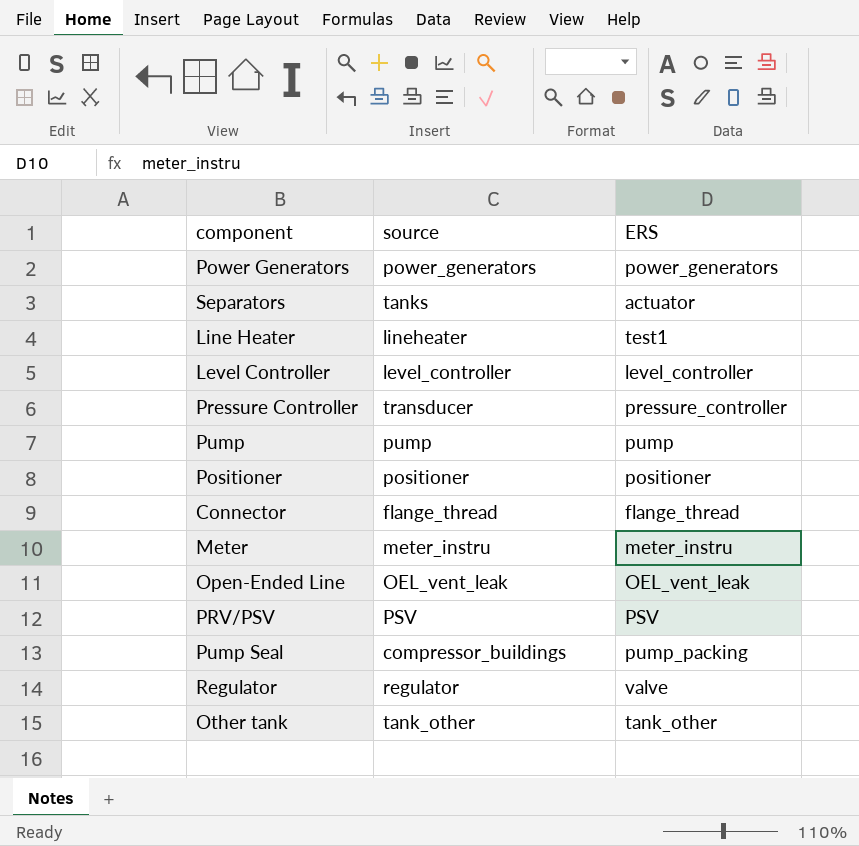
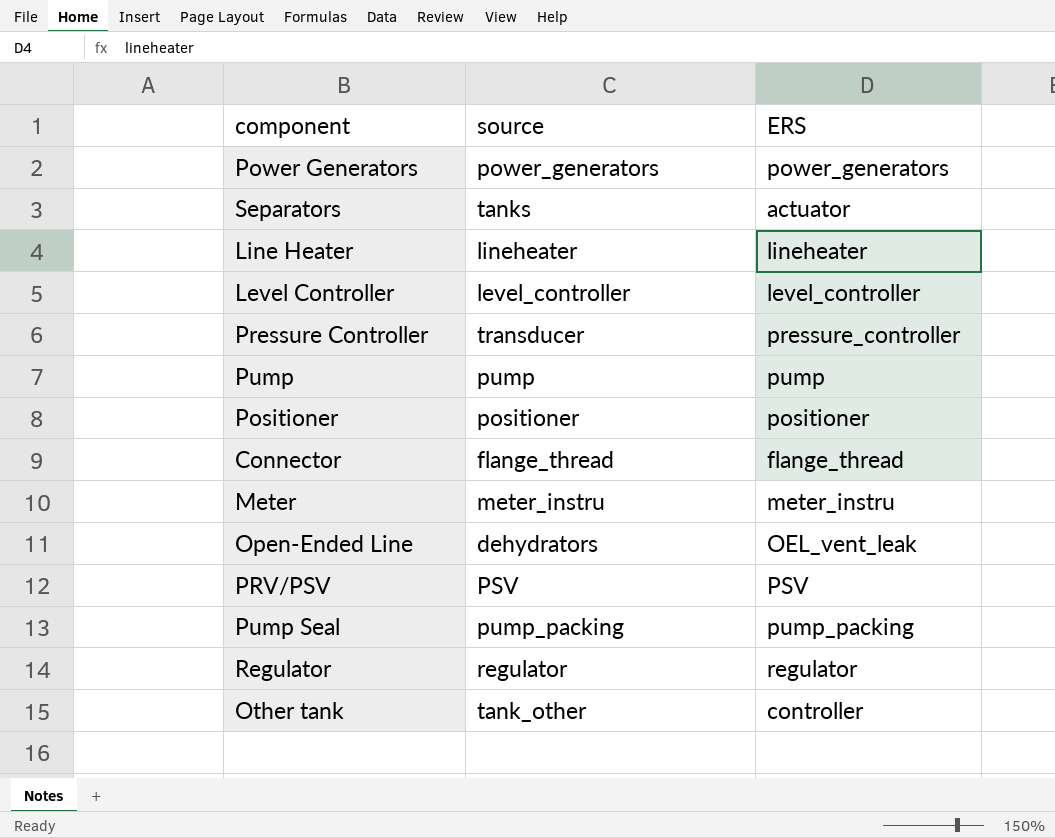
Line Heater | ERS: test1 -> lineheater
Open-Ended Line | source: OEL_vent_leak -> dehydrators
Pump Seal | source: compressor_buildings -> pump_packing
Regulator | ERS: valve -> regulator
Other tank | ERS: tank_other -> controller

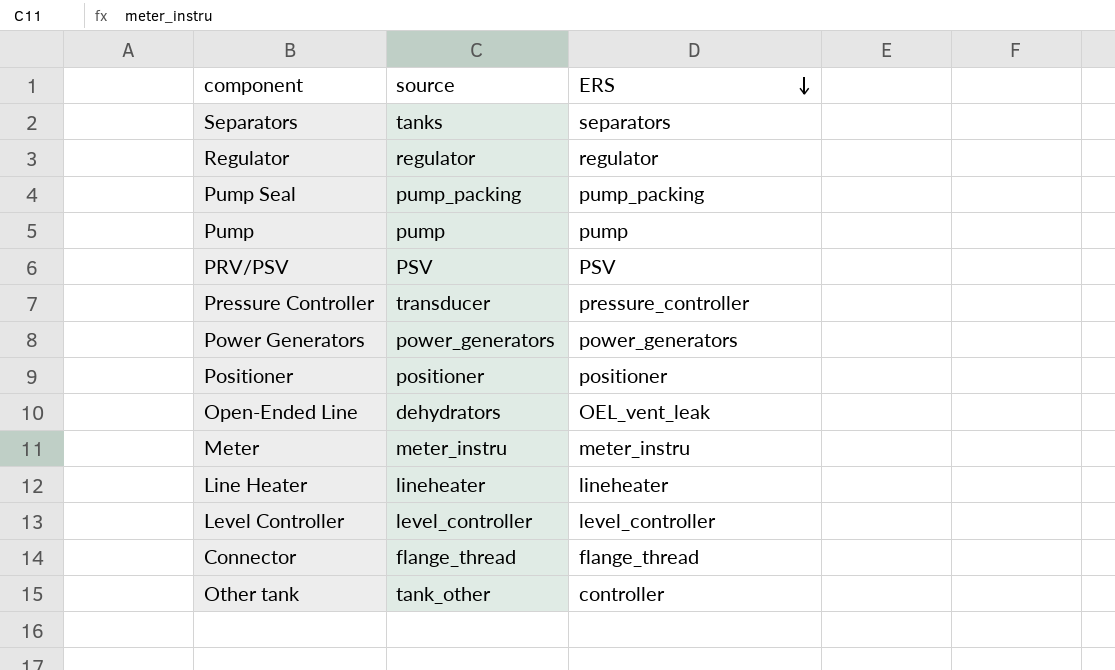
row order: none -> ERS descending
Separators | ERS: actuator -> separators

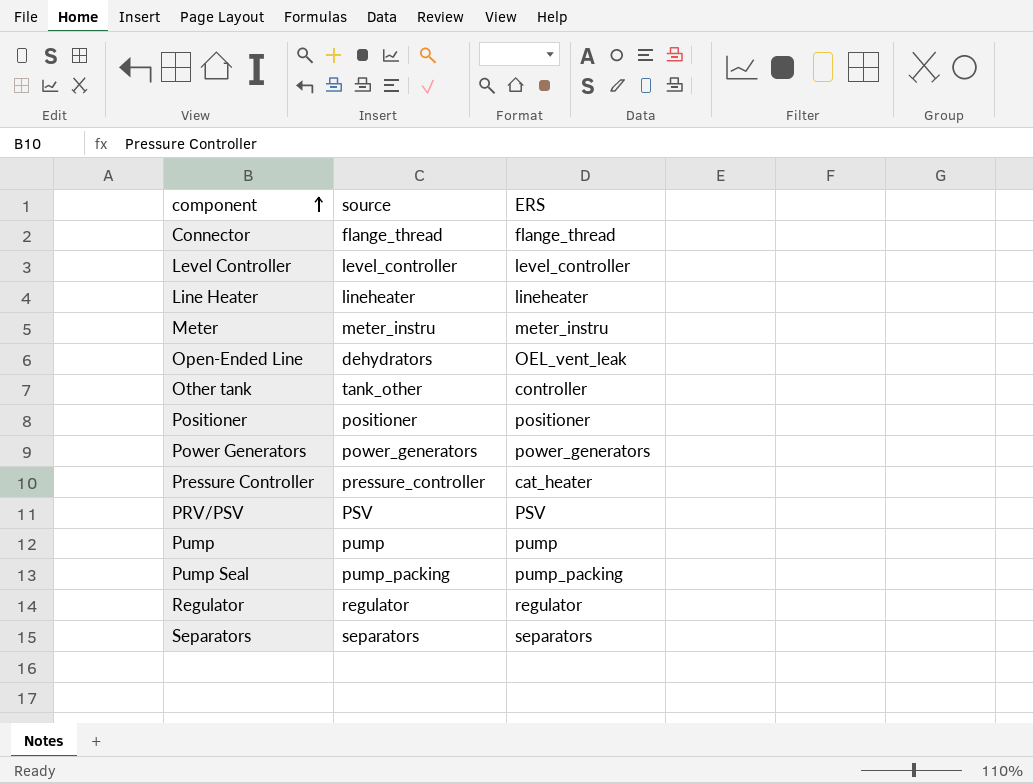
row order: ERS descending -> component ascending
Pressure Controller | source: transducer -> pressure_controller
Pressure Controller | ERS: pressure_controller -> cat_heater
Separators | source: tanks -> separators

